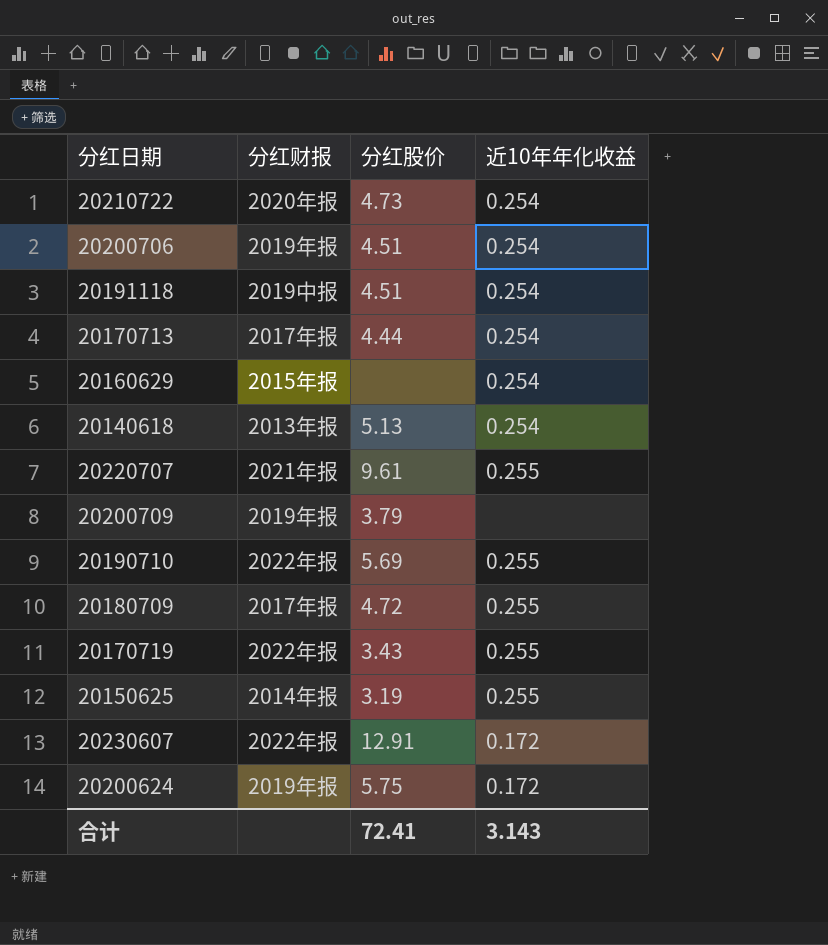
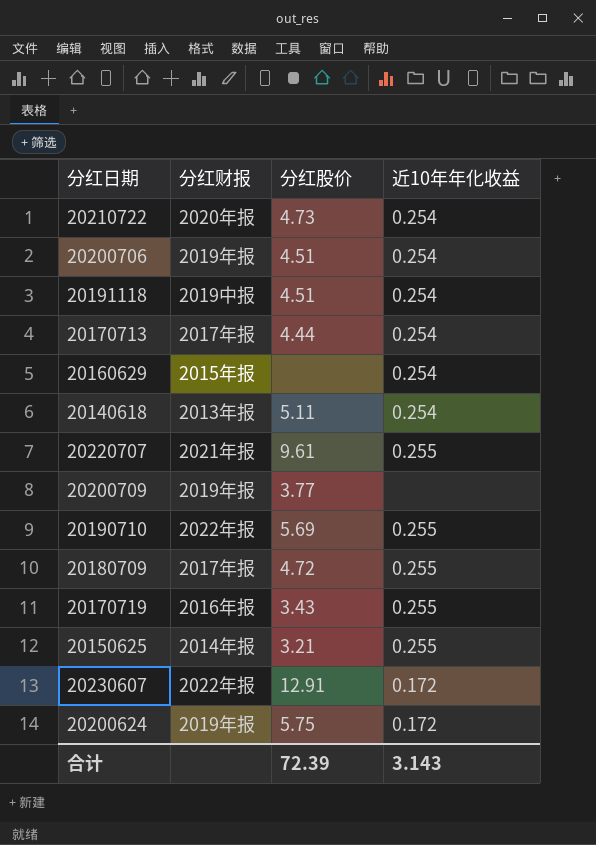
20140618 | 分红股价: 5.13 -> 5.11
20200709 | 分红股价: 3.79 -> 3.77
20170719 | 分红财报: 2022年报 -> 2016年报
20150625 | 分红股价: 3.19 -> 3.21
合计 | 分红股价: 72.41 -> 72.39

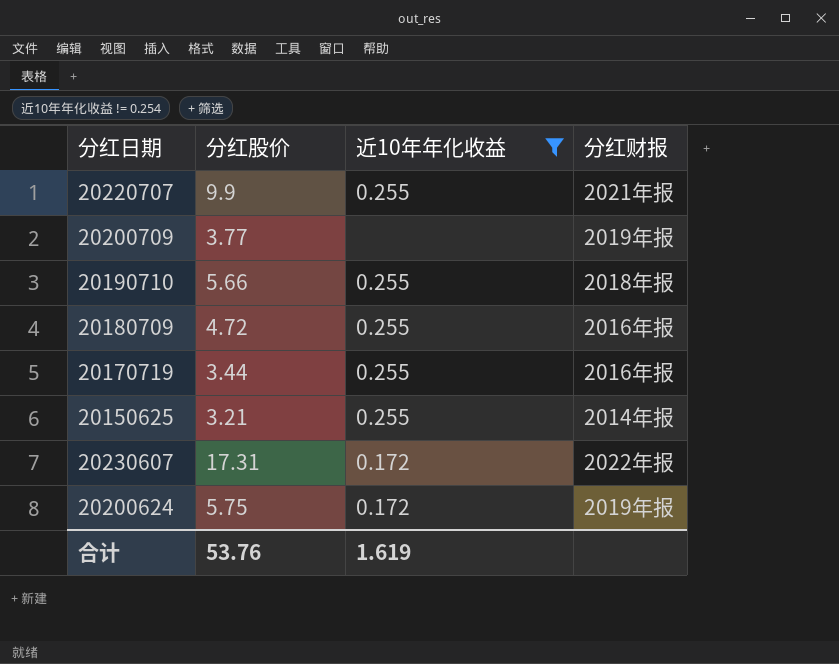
filter: none -> 近10年年化收益 != 0.254
column 分红财报 | position: 2 -> 4
20220707 | 分红股价: 9.61 -> 9.9
20190710 | 分红股价: 5.69 -> 5.66
20190710 | 分红财报: 2022年报 -> 2018年报
20180709 | 分红财报: 2017年报 -> 2016年报
20170719 | 分红股价: 3.43 -> 3.44
20230607 | 分红股价: 12.91 -> 17.31
合计 | 分红股价: 72.39 -> 53.76
合计 | 近10年年化收益: 3.143 -> 1.619

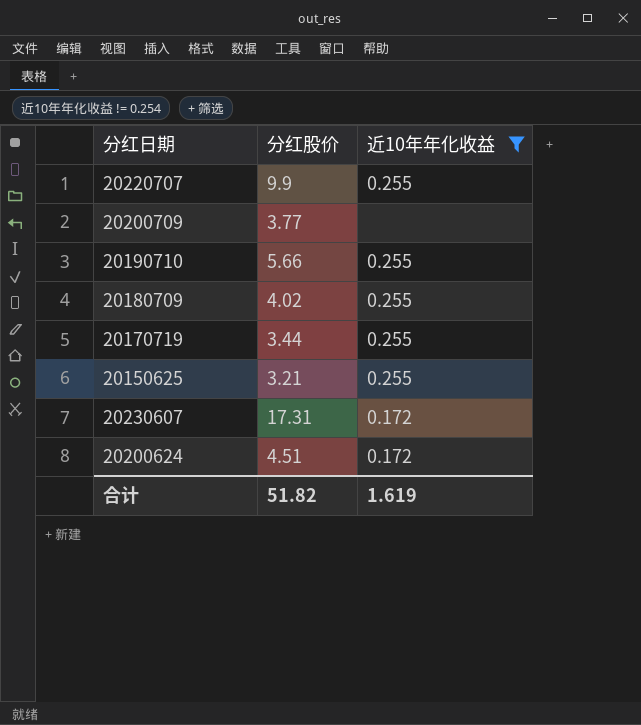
column 分红财报 | position: 4 -> none
20180709 | 分红股价: 4.72 -> 4.02
20200624 | 分红股价: 5.75 -> 4.51
合计 | 分红股价: 53.76 -> 51.82

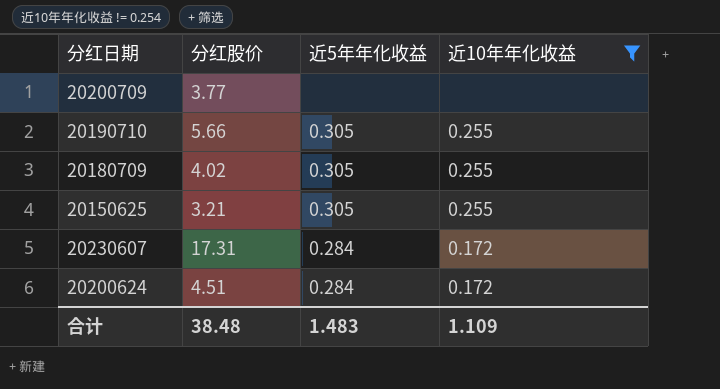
column 近5年年化收益 | position: none -> 3
row 20220707: 9.9 | 0.255 -> none
row 20170719: 3.44 | 0.255 -> none
合计 | 分红股价: 51.82 -> 38.48
合计 | 近10年年化收益: 1.619 -> 1.109

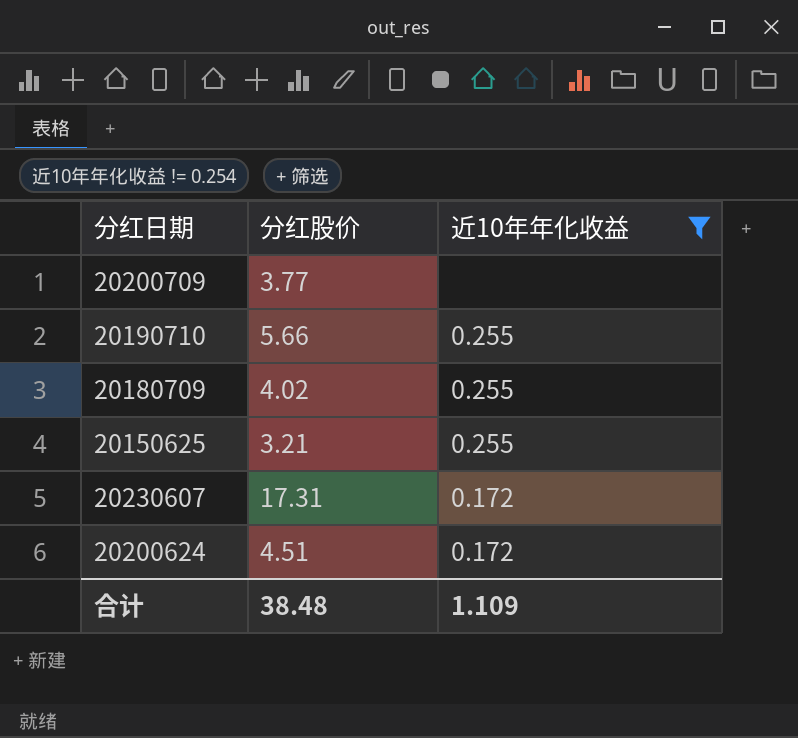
column 近5年年化收益 | position: 3 -> none

